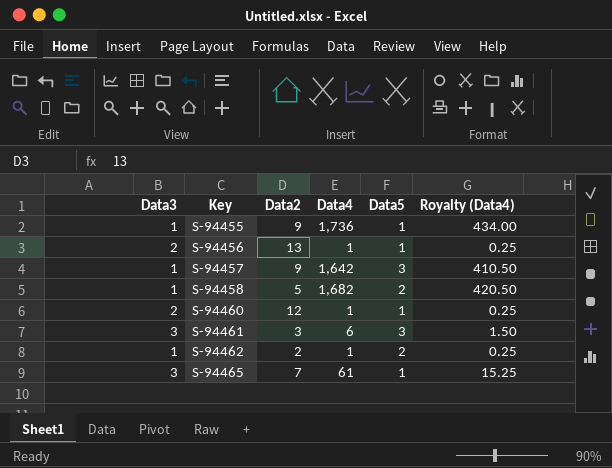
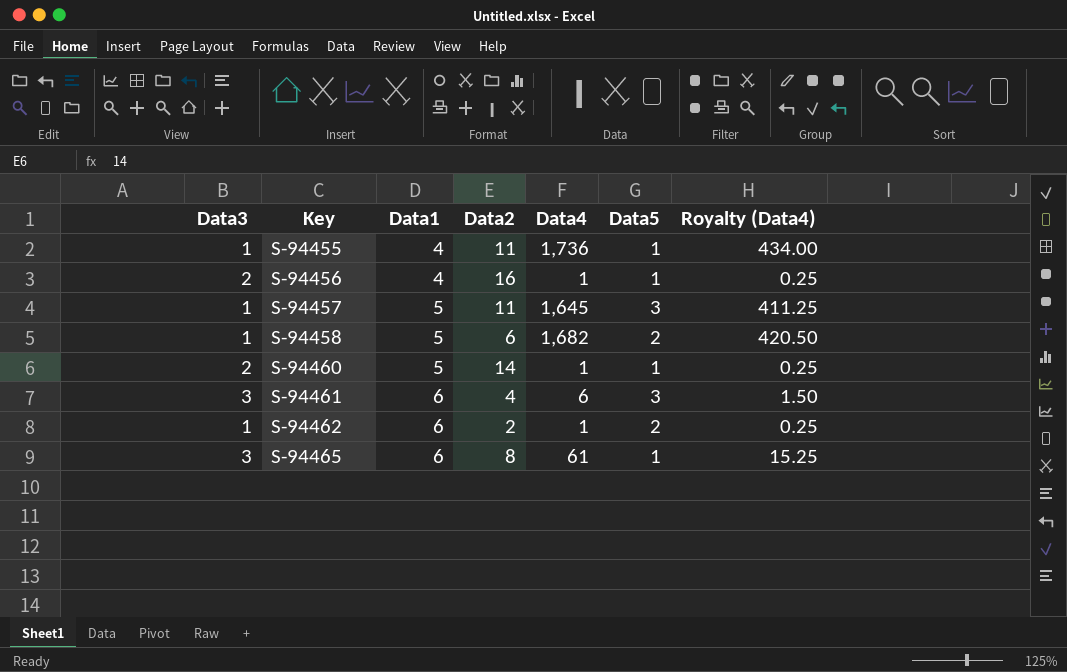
column Data1 | position: none -> 3
S-94455 | Data2: 9 -> 11
S-94456 | Data2: 13 -> 16
S-94457 | Data2: 9 -> 11
S-94457 | Data4: 1,642 -> 1,645
S-94457 | Royalty (Data4): 410.50 -> 411.25
S-94458 | Data2: 5 -> 6
S-94460 | Data2: 12 -> 14
S-94461 | Data2: 3 -> 4
S-94465 | Data2: 7 -> 8

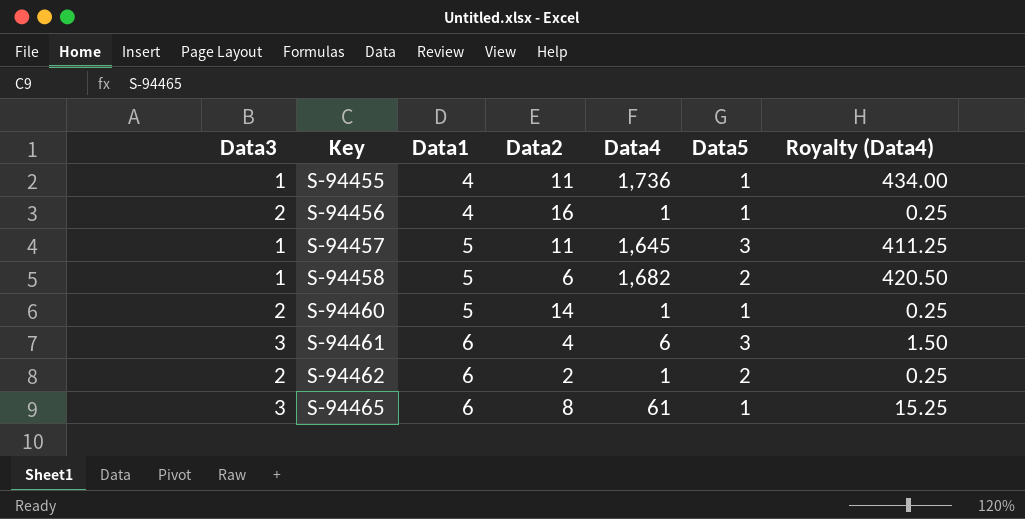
S-94462 | Data3: 1 -> 2

